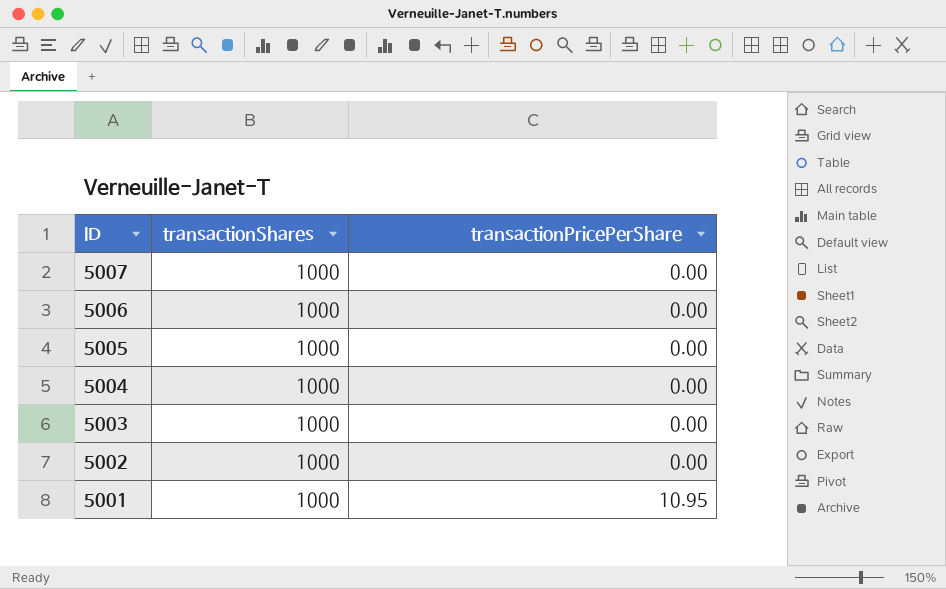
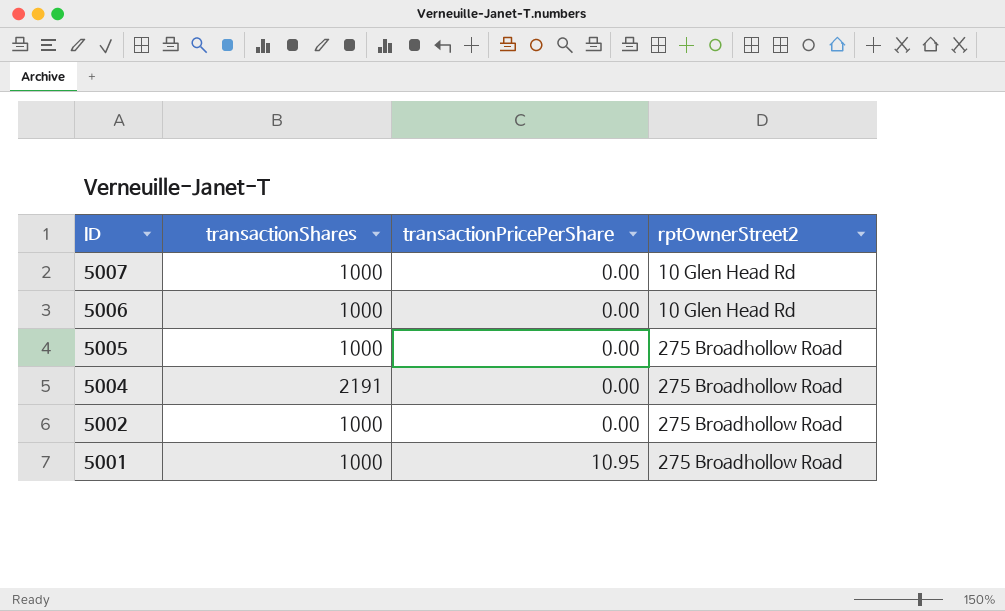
column rptOwnerStreet2 | position: none -> 4
row 5003: 1000 | 0.00 -> none
5004 | transactionShares: 1000 -> 2191

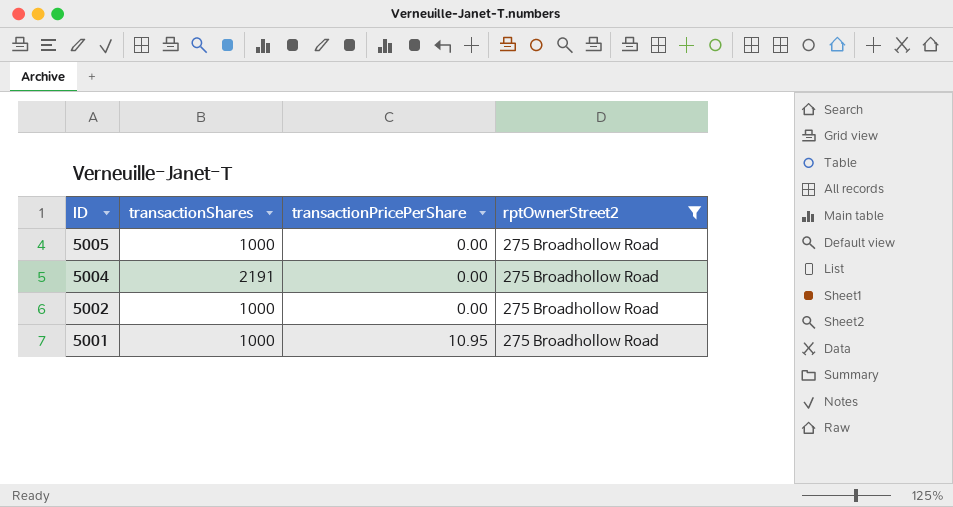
filter: none -> rptOwnerStreet2 = 275 Broadhollow Road

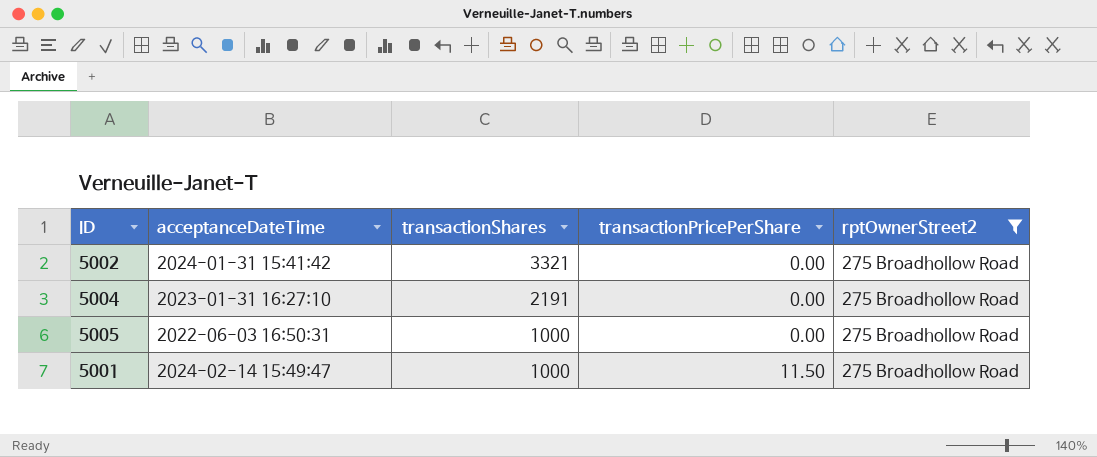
row order: ID descending -> transactionShares descending
column acceptanceDateTime | position: none -> 2
5002 | transactionShares: 1000 -> 3321
5001 | transactionPricePerShare: 10.95 -> 11.50

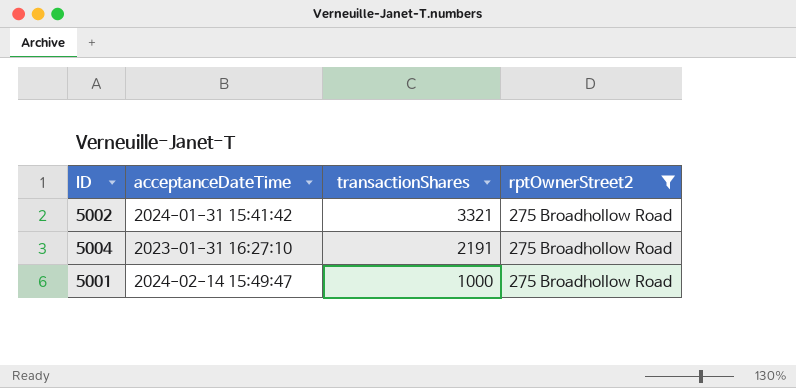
column transactionPricePerShare | position: 4 -> none
row 5005: 2022-06-03 16:50:31 | 1000 | 0.00 | 275 Broadhollow Road -> none

